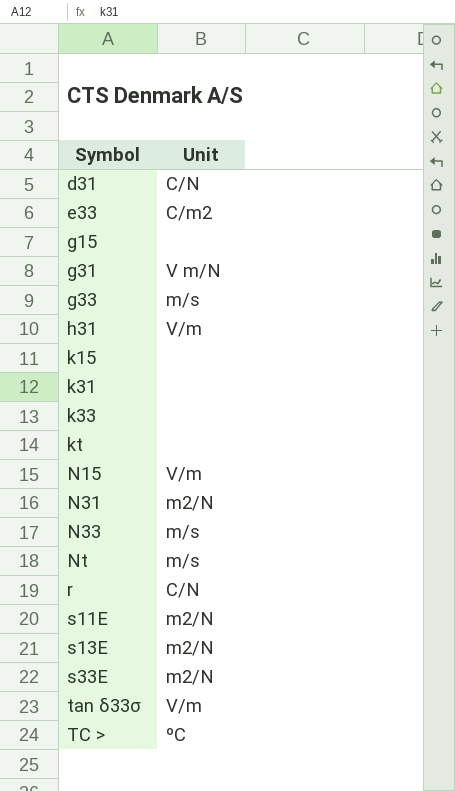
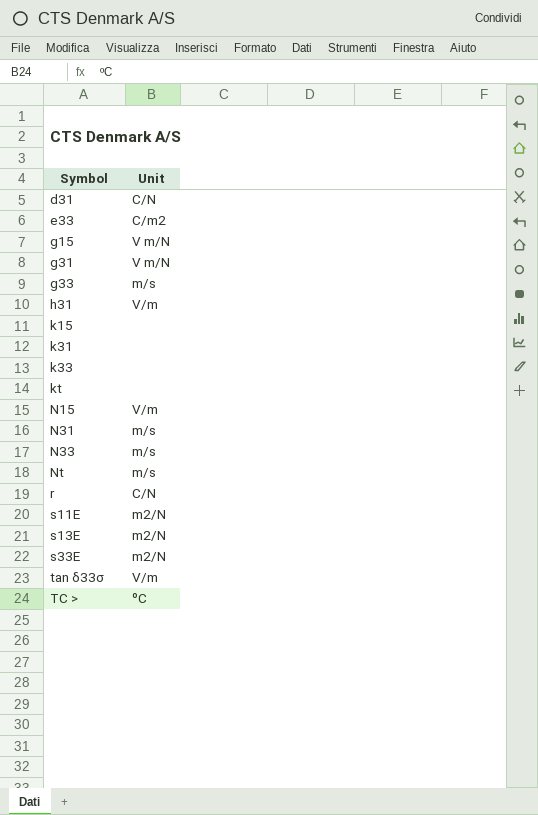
g15 | Unit: none -> V m/N
N31 | Unit: m2/N -> m/s

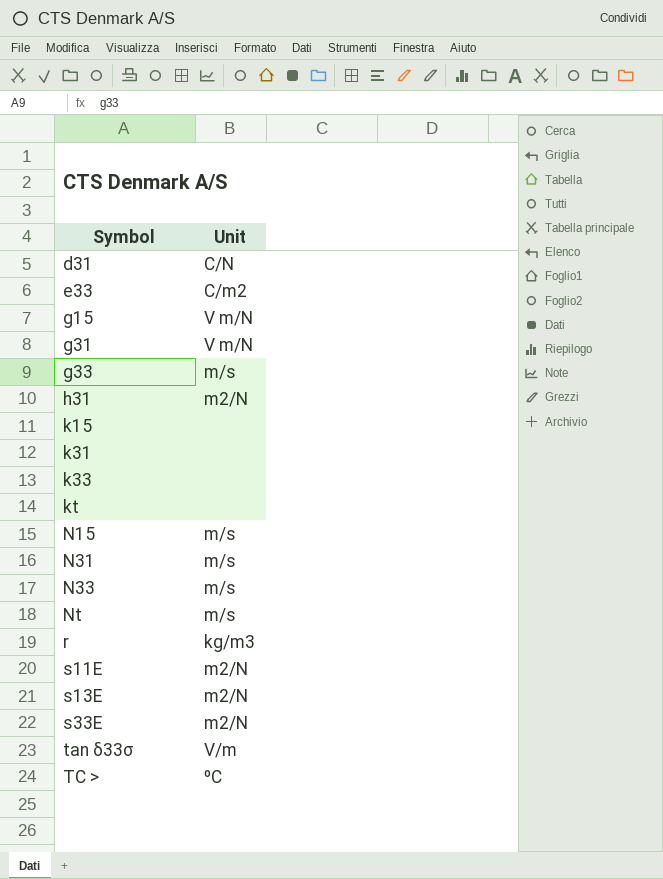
h31 | Unit: V/m -> m2/N
N15 | Unit: V/m -> m/s
r | Unit: C/N -> kg/m3

